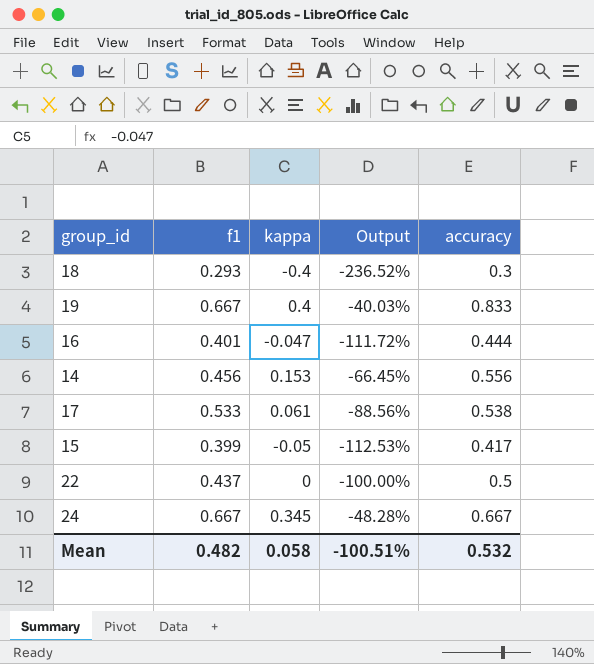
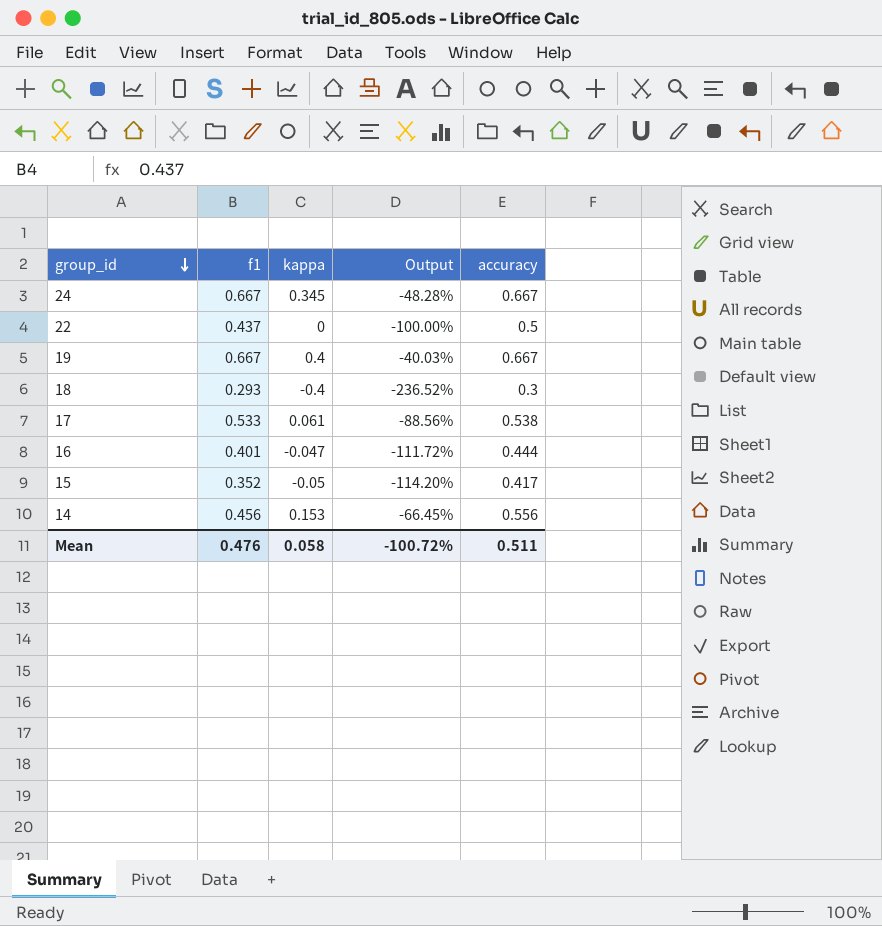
row order: none -> group_id descending
19 | accuracy: 0.833 -> 0.667
15 | f1: 0.399 -> 0.352
15 | Output: -112.53% -> -114.20%
Mean | f1: 0.482 -> 0.476
Mean | Output: -100.51% -> -100.72%
Mean | accuracy: 0.532 -> 0.511

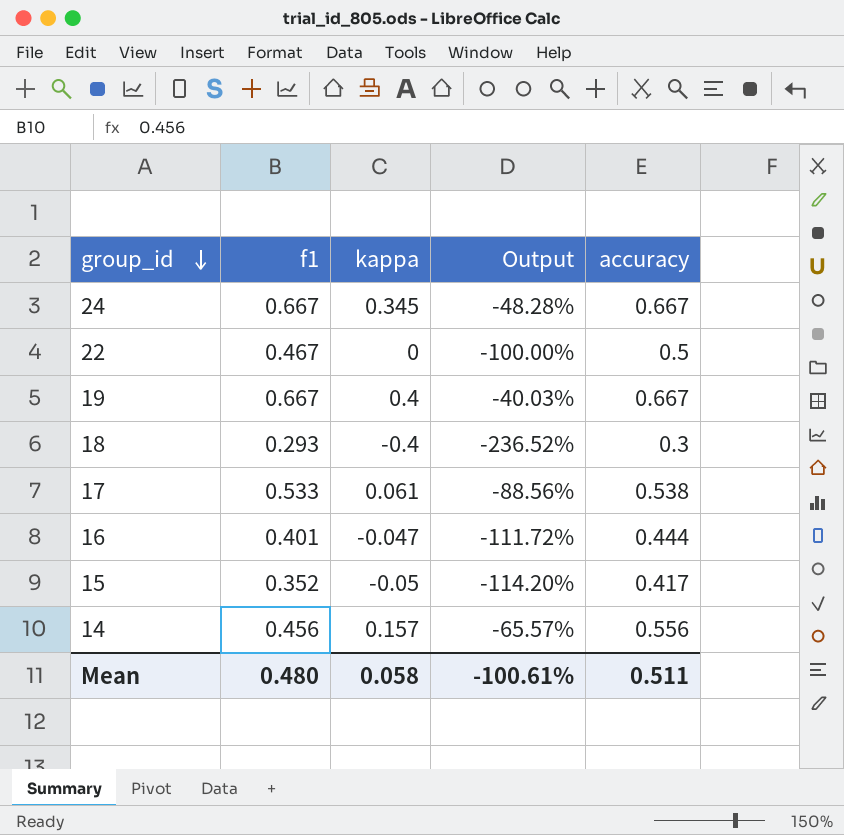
22 | f1: 0.437 -> 0.467
14 | kappa: 0.153 -> 0.157
14 | Output: -66.45% -> -65.57%
Mean | f1: 0.476 -> 0.480
Mean | Output: -100.72% -> -100.61%

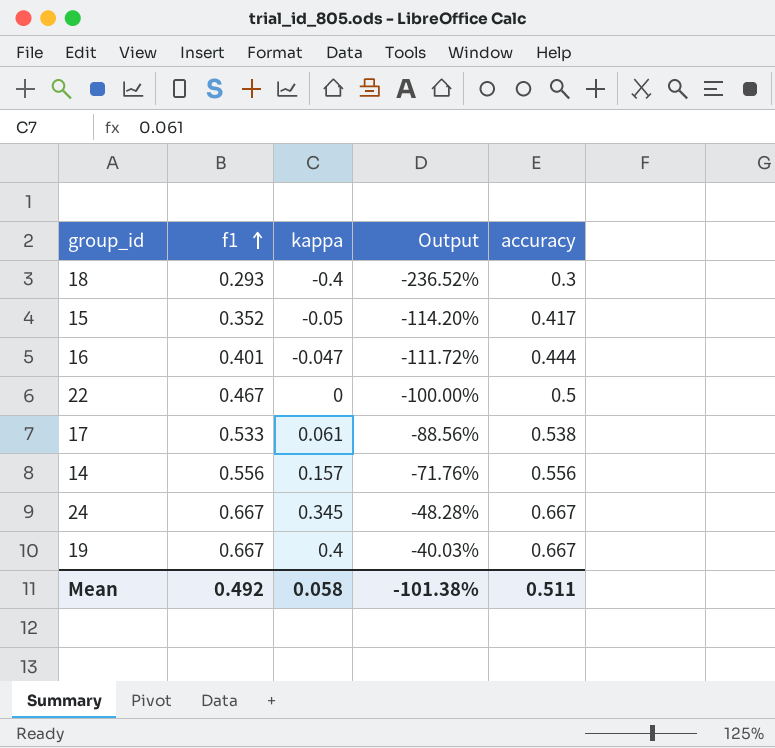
row order: group_id descending -> f1 ascending
14 | f1: 0.456 -> 0.556
14 | Output: -65.57% -> -71.76%
Mean | f1: 0.480 -> 0.492
Mean | Output: -100.61% -> -101.38%

